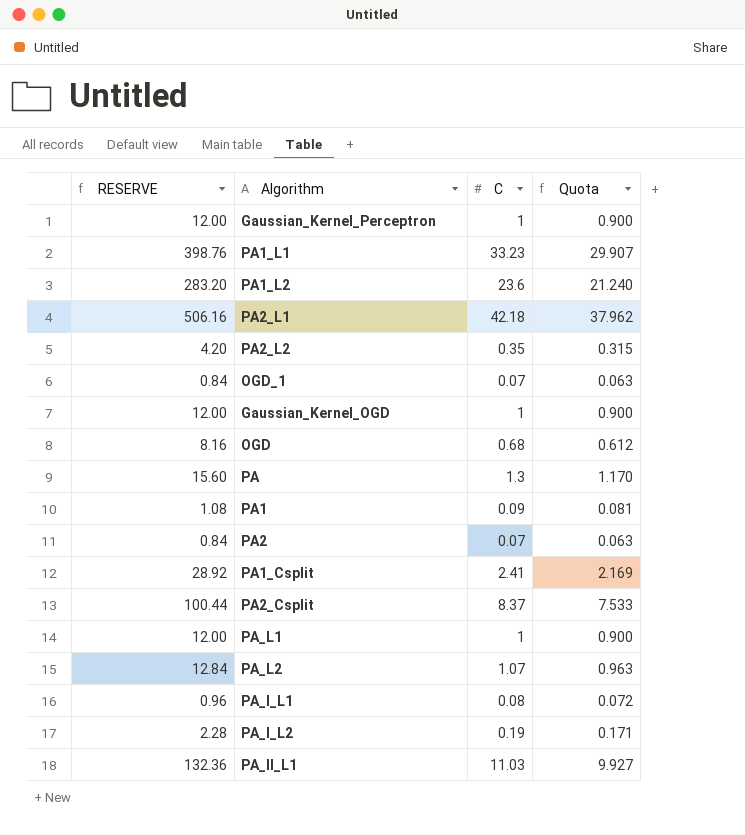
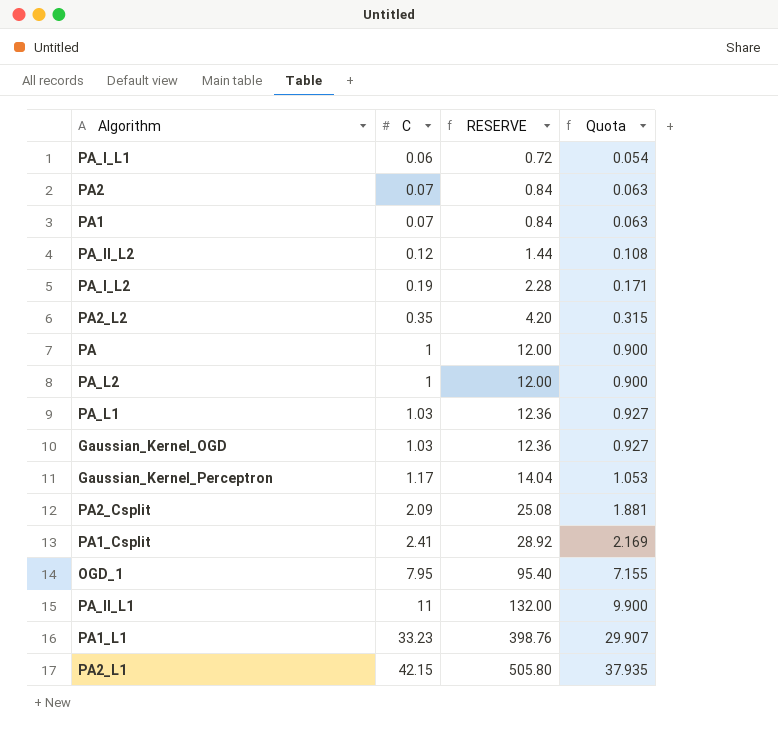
row order: none -> C ascending
column RESERVE | position: 1 -> 3
row PA1_L2: 283.20 | 23.6 | 21.240 -> none
row OGD: 8.16 | 0.68 | 0.612 -> none
PA_I_L1 | C: 0.08 -> 0.06
PA_I_L1 | RESERVE: 0.96 -> 0.72
PA_I_L1 | Quota: 0.072 -> 0.054
PA1 | C: 0.09 -> 0.07
PA1 | RESERVE: 1.08 -> 0.84
PA1 | Quota: 0.081 -> 0.063
row PA_II_L2: none -> 0.12 | 1.44 | 0.108
PA | C: 1.3 -> 1
PA | RESERVE: 15.60 -> 12.00
PA | Quota: 1.170 -> 0.900
PA_L2 | C: 1.07 -> 1
PA_L2 | RESERVE: 12.84 -> 12.00
PA_L2 | Quota: 0.963 -> 0.900
PA_L1 | C: 1 -> 1.03
PA_L1 | RESERVE: 12.00 -> 12.36
PA_L1 | Quota: 0.900 -> 0.927
Gaussian_Kernel_OGD | C: 1 -> 1.03
Gaussian_Kernel_OGD | RESERVE: 12.00 -> 12.36
Gaussian_Kernel_OGD | Quota: 0.900 -> 0.927
Gaussian_Kernel_Perceptron | C: 1 -> 1.17
Gaussian_Kernel_Perceptron | RESERVE: 12.00 -> 14.04
Gaussian_Kernel_Perceptron | Quota: 0.900 -> 1.053
PA2_Csplit | C: 8.37 -> 2.09
PA2_Csplit | RESERVE: 100.44 -> 25.08
PA2_Csplit | Quota: 7.533 -> 1.881
OGD_1 | C: 0.07 -> 7.95
OGD_1 | RESERVE: 0.84 -> 95.40
OGD_1 | Quota: 0.063 -> 7.155
PA_II_L1 | C: 11.03 -> 11
PA_II_L1 | RESERVE: 132.36 -> 132.00
PA_II_L1 | Quota: 9.927 -> 9.900
PA2_L1 | C: 42.18 -> 42.15
PA2_L1 | RESERVE: 506.16 -> 505.80
PA2_L1 | Quota: 37.962 -> 37.935

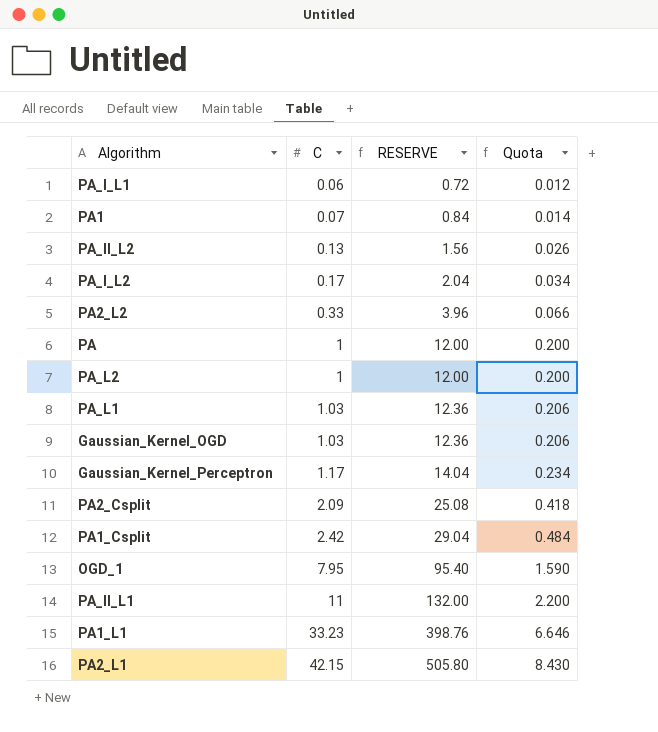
column Quota | formula: [C] * 0.9 -> [C] * 0.2
row PA2: 0.07 | 0.84 | 0.063 -> none
PA_II_L2 | C: 0.12 -> 0.13
PA_II_L2 | RESERVE: 1.44 -> 1.56
PA_I_L2 | C: 0.19 -> 0.17
PA_I_L2 | RESERVE: 2.28 -> 2.04
PA2_L2 | C: 0.35 -> 0.33
PA2_L2 | RESERVE: 4.20 -> 3.96
PA1_Csplit | C: 2.41 -> 2.42
PA1_Csplit | RESERVE: 28.92 -> 29.04

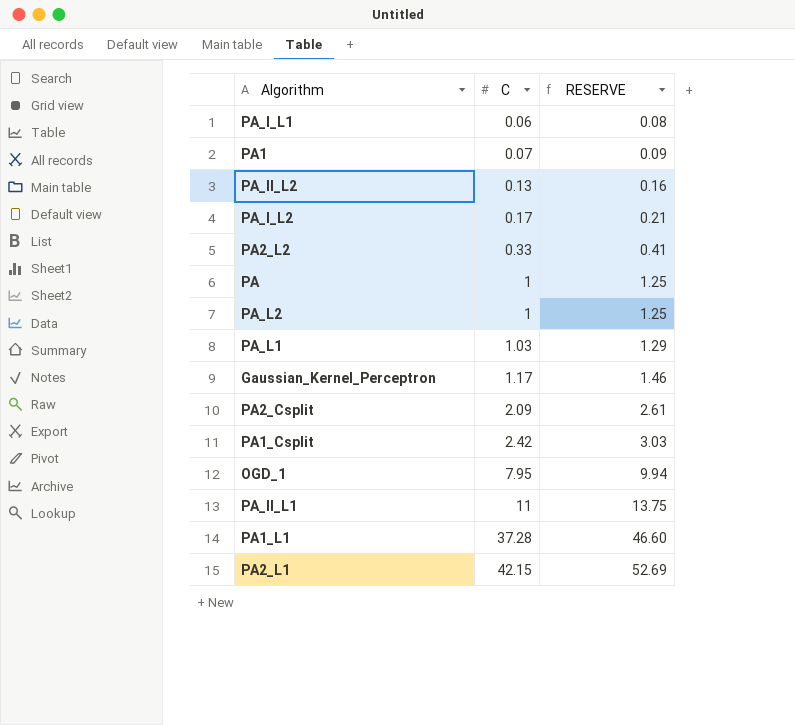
column Quota | formula: [C] * 0.2 -> none
column RESERVE | formula: [C] * 12 -> [C] * 1.25
row Gaussian_Kernel_OGD: 1.03 | 12.36 | 0.206 -> none
PA1_L1 | C: 33.23 -> 37.28

